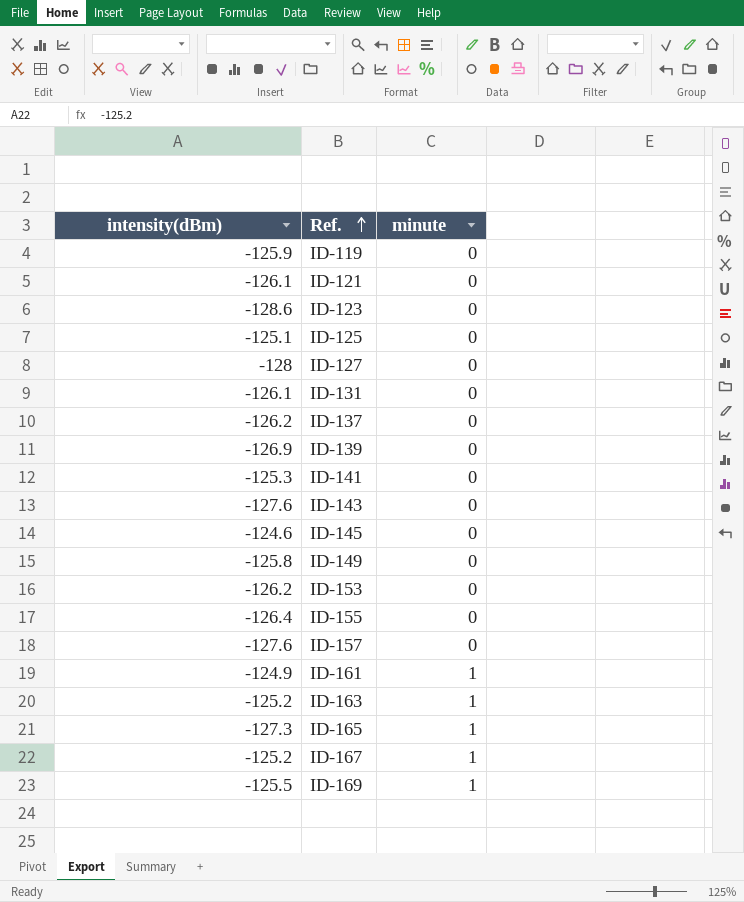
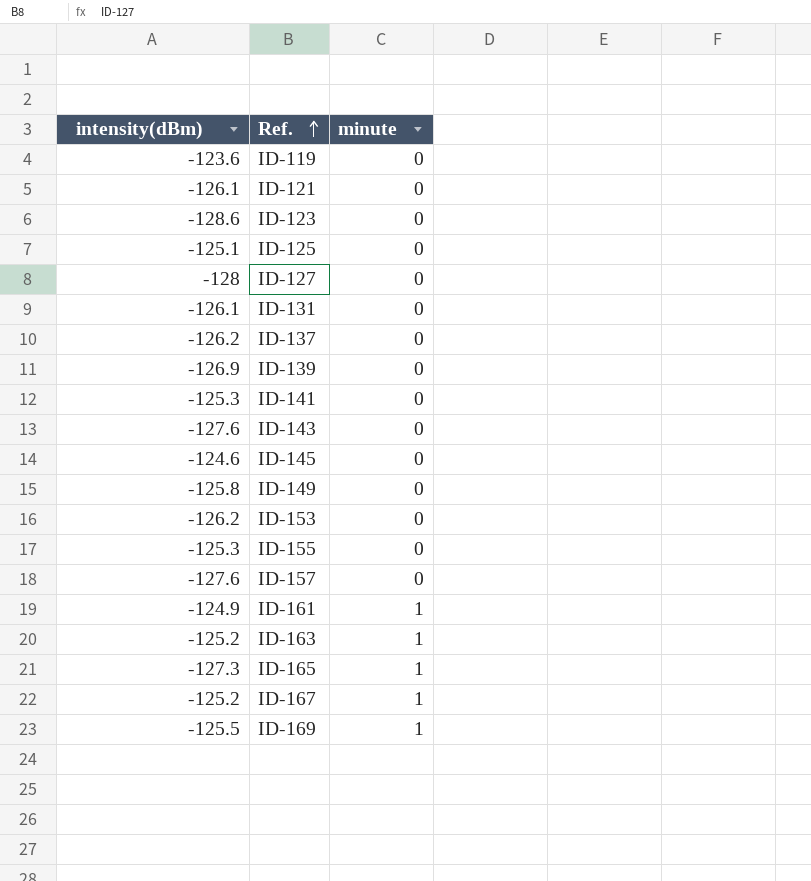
ID-119 | intensity(dBm): -125.9 -> -123.6
ID-155 | intensity(dBm): -126.4 -> -125.3

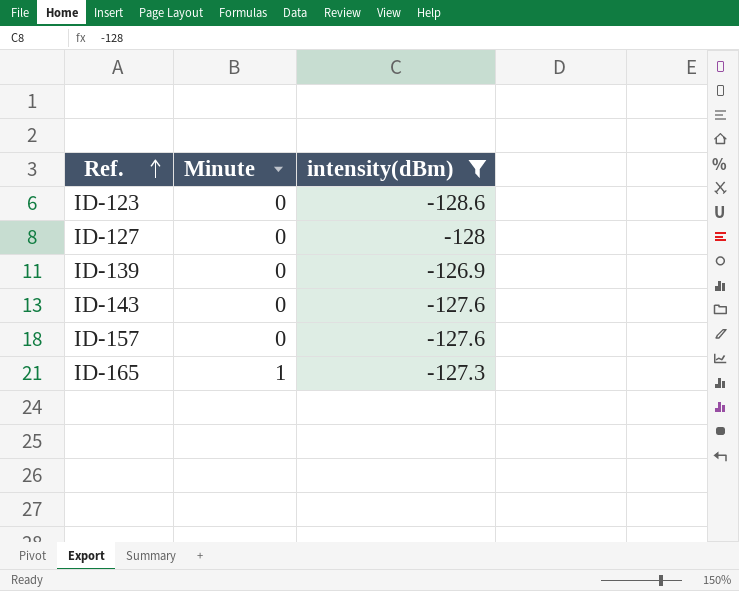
filter: none -> intensity(dBm) <= -126.9
column name: minute -> Minute
column intensity(dBm) | position: 1 -> 3

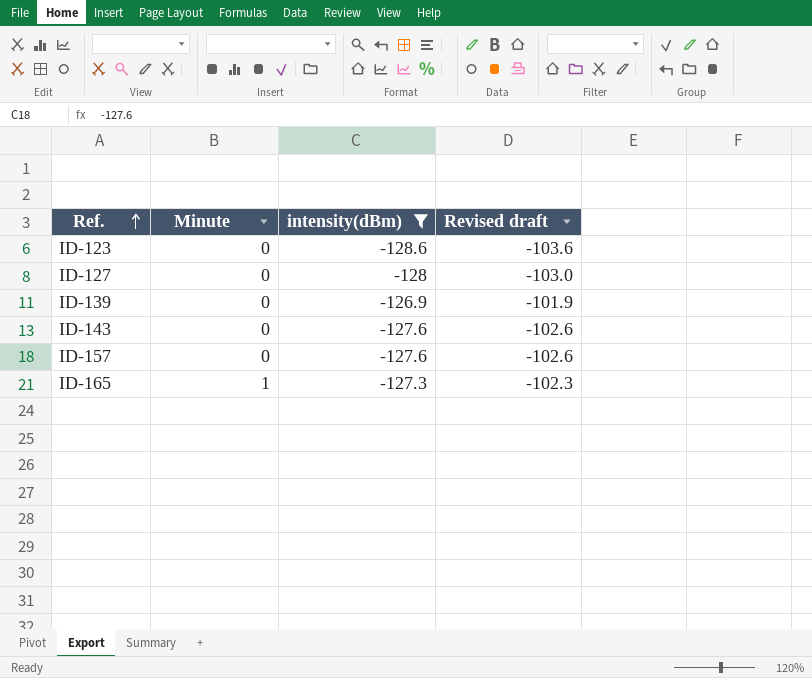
column Revised draft | formula: none -> [intensity(dBm)] + 25

